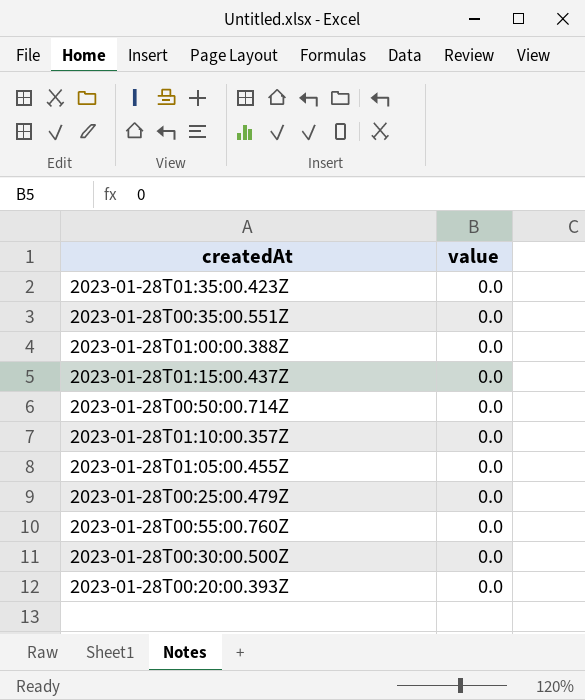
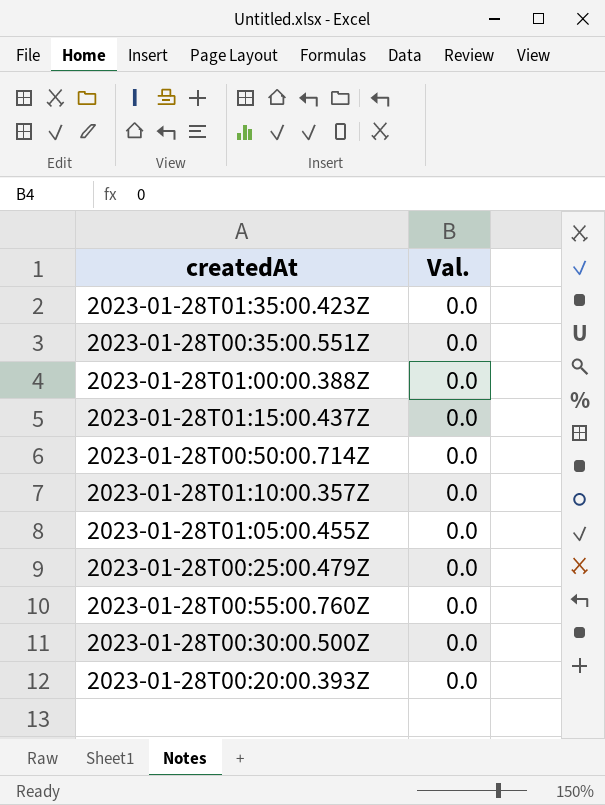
column name: value -> Val.

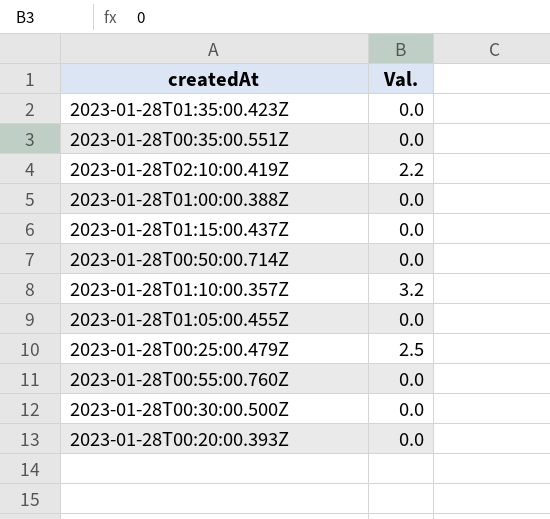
row 2023-01-28T02:10:00.419Z: none -> 2.2
2023-01-28T01:10:00.357Z | Val.: 0.0 -> 3.2
2023-01-28T00:25:00.479Z | Val.: 0.0 -> 2.5

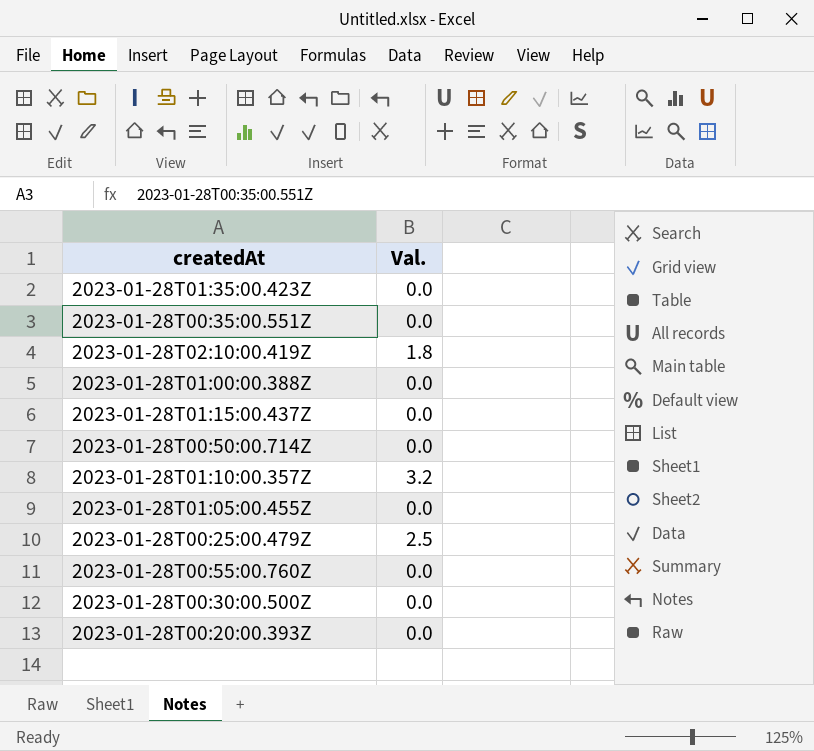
2023-01-28T02:10:00.419Z | Val.: 2.2 -> 1.8

